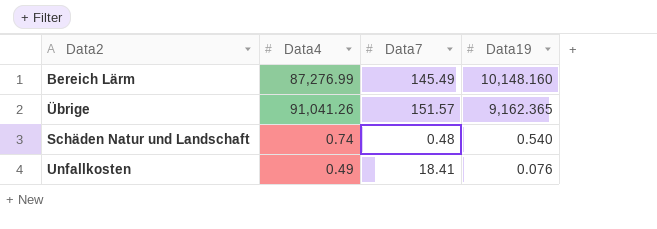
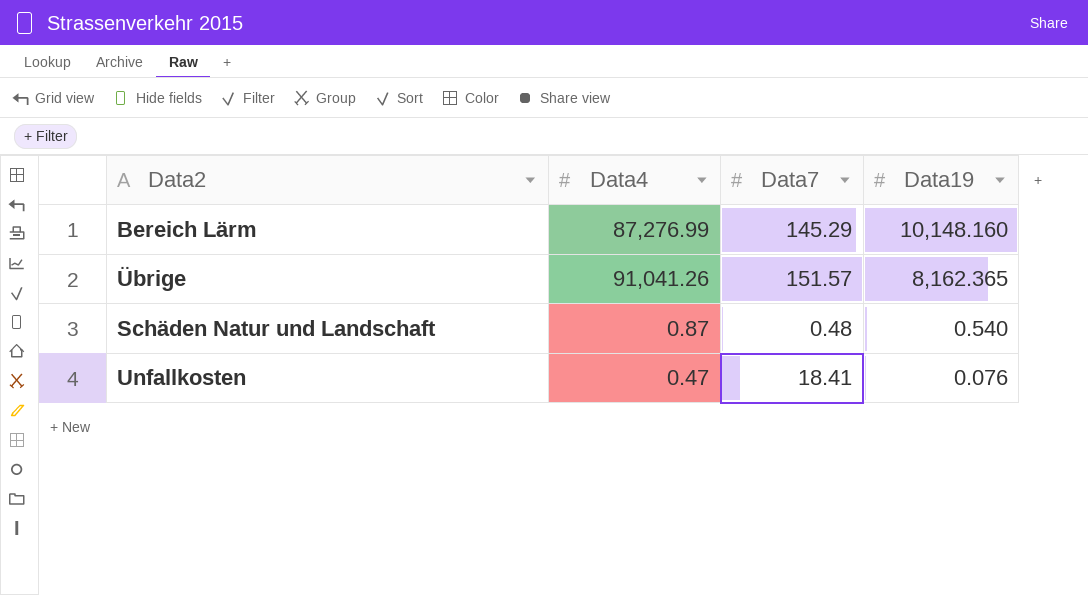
Bereich Lärm | Data7: 145.49 -> 145.29
Übrige | Data19: 9,162.365 -> 8,162.365
Schäden Natur und Landschaft | Data4: 0.74 -> 0.87
Unfallkosten | Data4: 0.49 -> 0.47

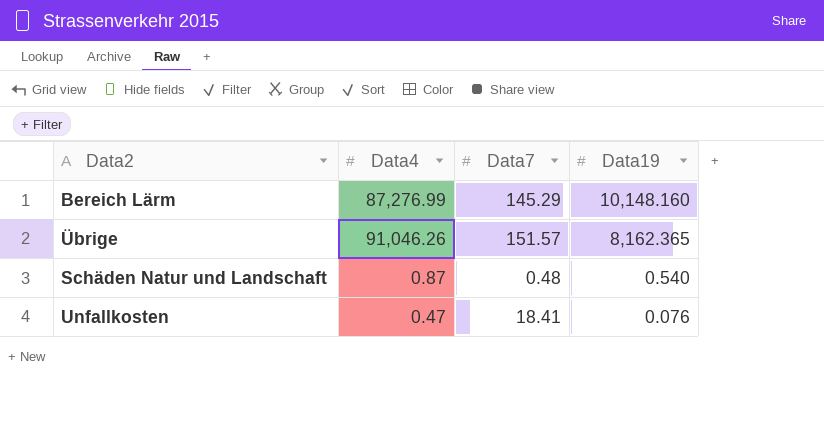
Übrige | Data4: 91,041.26 -> 91,046.26

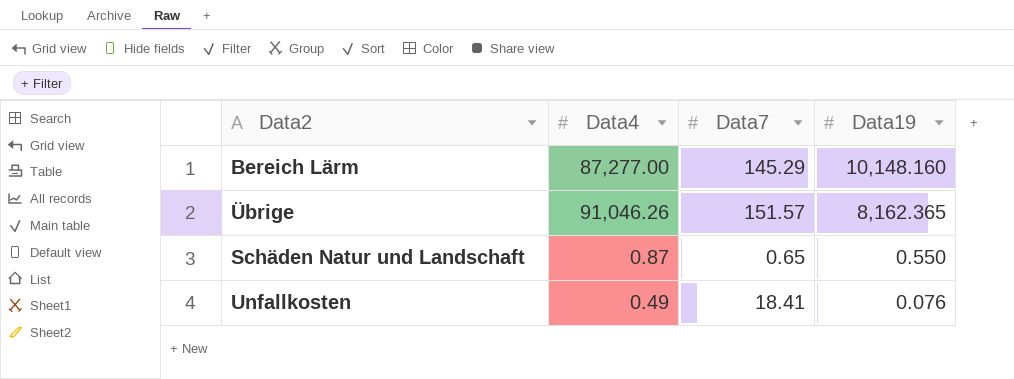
Bereich Lärm | Data4: 87,276.99 -> 87,277.00
Schäden Natur und Landschaft | Data7: 0.48 -> 0.65
Schäden Natur und Landschaft | Data19: 0.540 -> 0.550
Unfallkosten | Data4: 0.47 -> 0.49

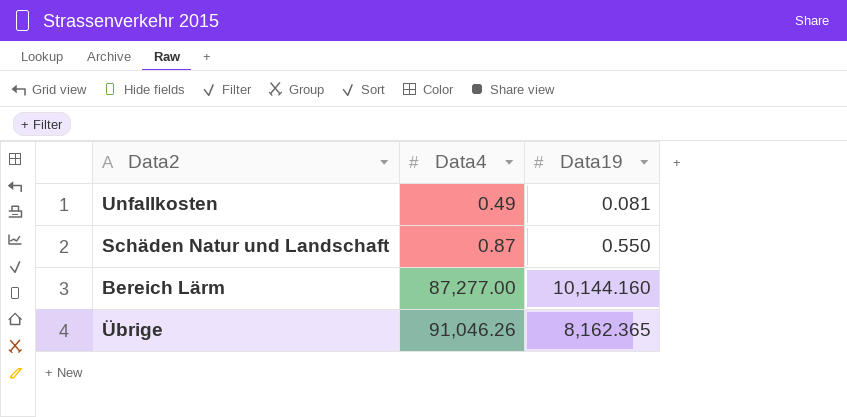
row order: Data19 descending -> Data4 ascending
column Data7 | position: 3 -> none
Unfallkosten | Data19: 0.076 -> 0.081
Bereich Lärm | Data19: 10,148.160 -> 10,144.160

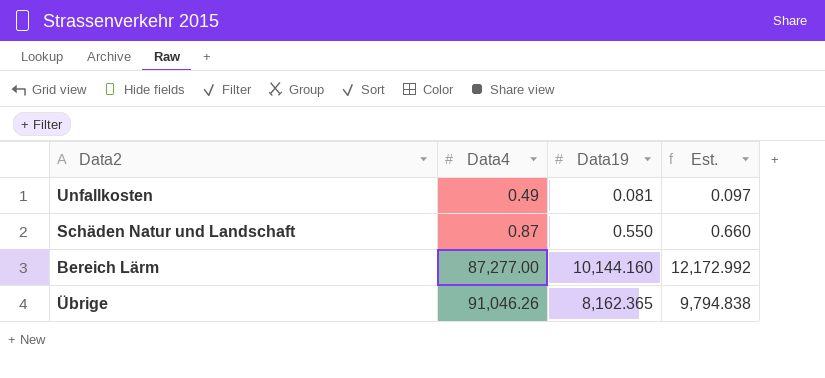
column Est. | formula: none -> [Data19] * 1.2

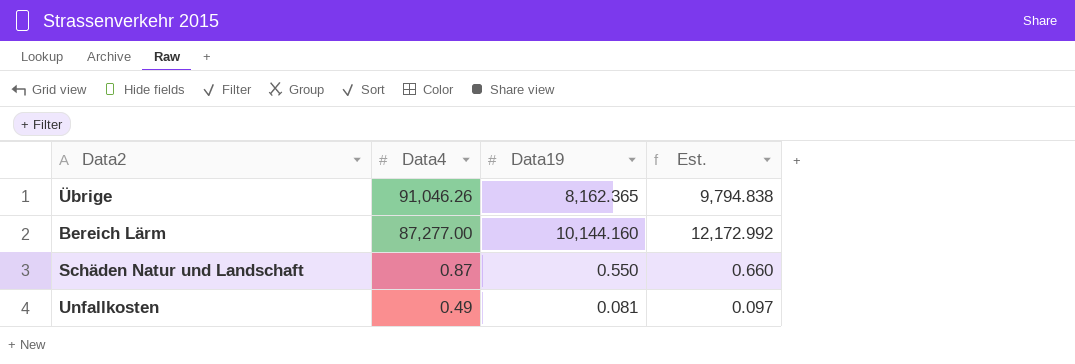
row order: Data4 ascending -> Data4 descending

